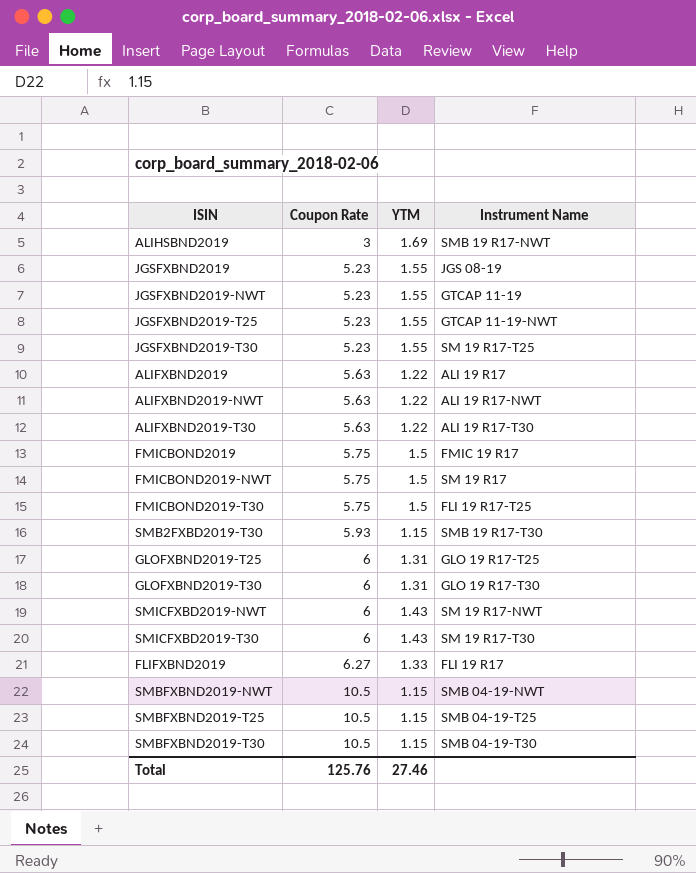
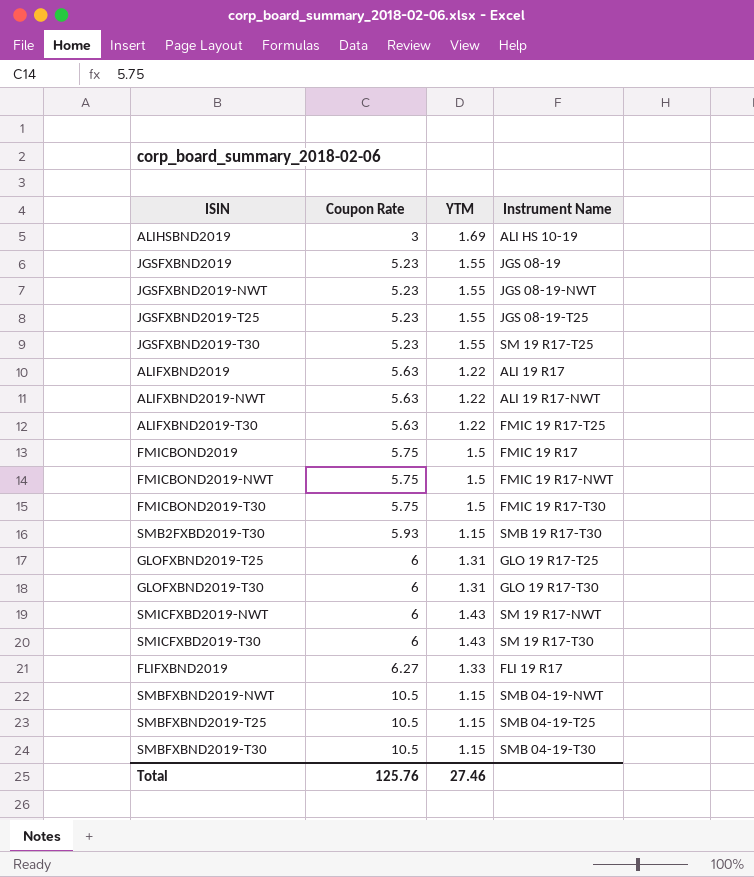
ALIHSBND2019 | Instrument Name: SMB 19 R17-NWT -> ALI HS 10-19
JGSFXBND2019-NWT | Instrument Name: GTCAP 11-19 -> JGS 08-19-NWT
JGSFXBND2019-T25 | Instrument Name: GTCAP 11-19-NWT -> JGS 08-19-T25
ALIFXBND2019-T30 | Instrument Name: ALI 19 R17-T30 -> FMIC 19 R17-T25
FMICBOND2019-NWT | Instrument Name: SM 19 R17 -> FMIC 19 R17-NWT
FMICBOND2019-T30 | Instrument Name: FLI 19 R17-T25 -> FMIC 19 R17-T30

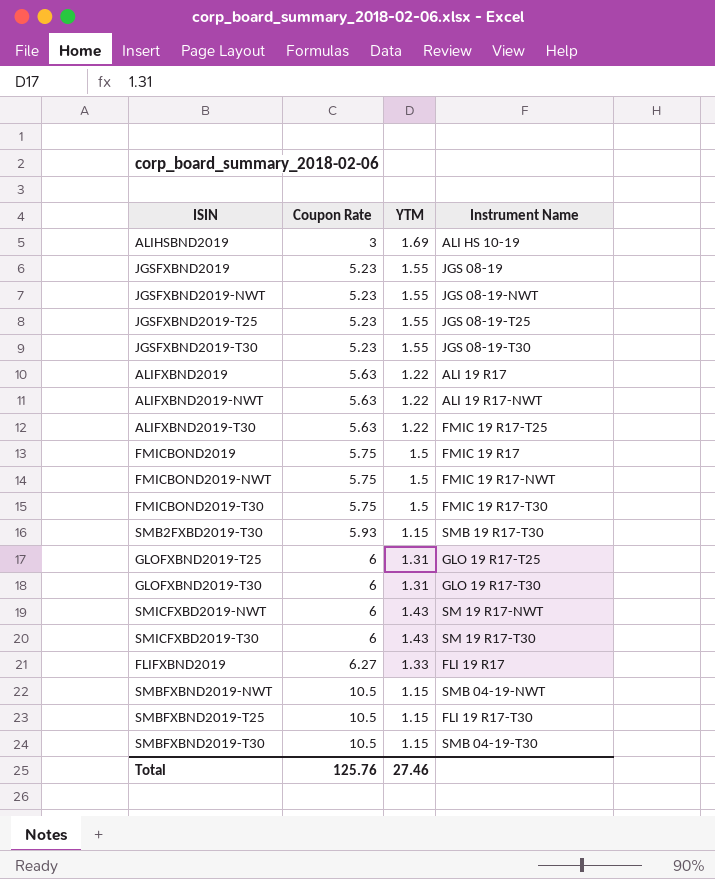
JGSFXBND2019-T30 | Instrument Name: SM 19 R17-T25 -> JGS 08-19-T30
SMBFXBND2019-T25 | Instrument Name: SMB 04-19-T25 -> FLI 19 R17-T30

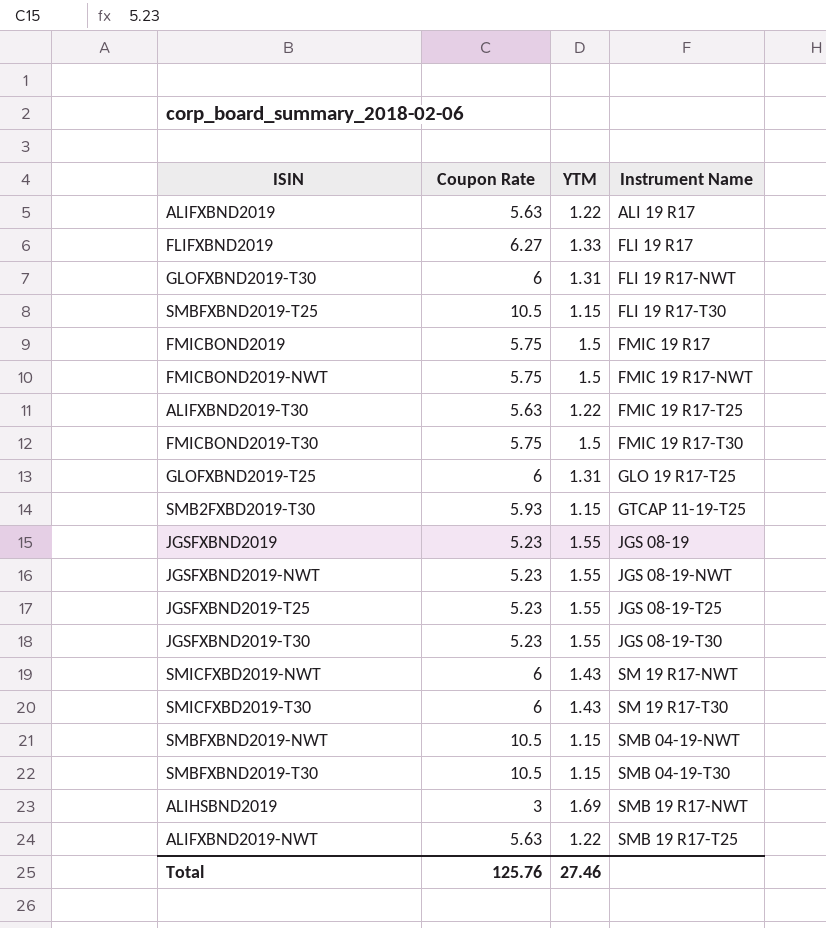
row order: Coupon Rate ascending -> Instrument Name ascending
GLOFXBND2019-T30 | Instrument Name: GLO 19 R17-T30 -> FLI 19 R17-NWT
SMB2FXBD2019-T30 | Instrument Name: SMB 19 R17-T30 -> GTCAP 11-19-T25
ALIHSBND2019 | Instrument Name: ALI HS 10-19 -> SMB 19 R17-NWT
ALIFXBND2019-NWT | Instrument Name: ALI 19 R17-NWT -> SMB 19 R17-T25

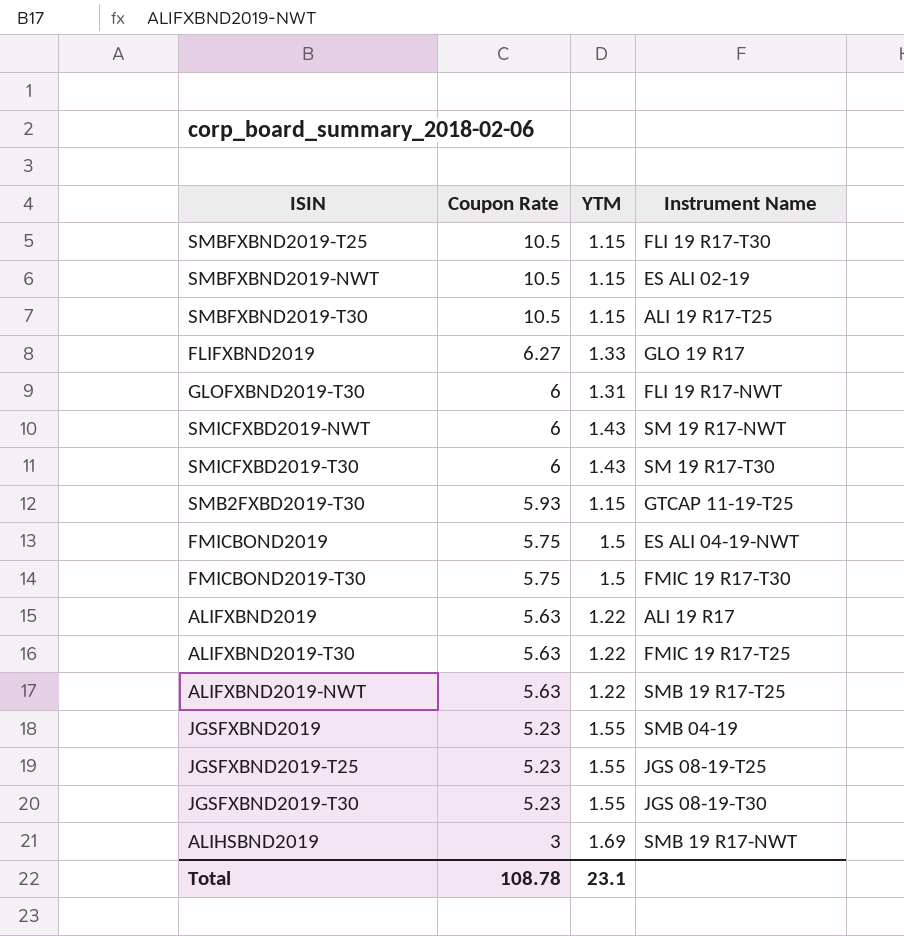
row order: Instrument Name ascending -> Coupon Rate descending
row FMICBOND2019-NWT: 5.75 | 1.5 | FMIC 19 R17-NWT -> none
row GLOFXBND2019-T25: 6 | 1.31 | GLO 19 R17-T25 -> none
row JGSFXBND2019-NWT: 5.23 | 1.55 | JGS 08-19-NWT -> none
SMBFXBND2019-NWT | Instrument Name: SMB 04-19-NWT -> ES ALI 02-19
SMBFXBND2019-T30 | Instrument Name: SMB 04-19-T30 -> ALI 19 R17-T25
FLIFXBND2019 | Instrument Name: FLI 19 R17 -> GLO 19 R17
FMICBOND2019 | Instrument Name: FMIC 19 R17 -> ES ALI 04-19-NWT
JGSFXBND2019 | Instrument Name: JGS 08-19 -> SMB 04-19
Total | Coupon Rate: 125.76 -> 108.78
Total | YTM: 27.46 -> 23.1

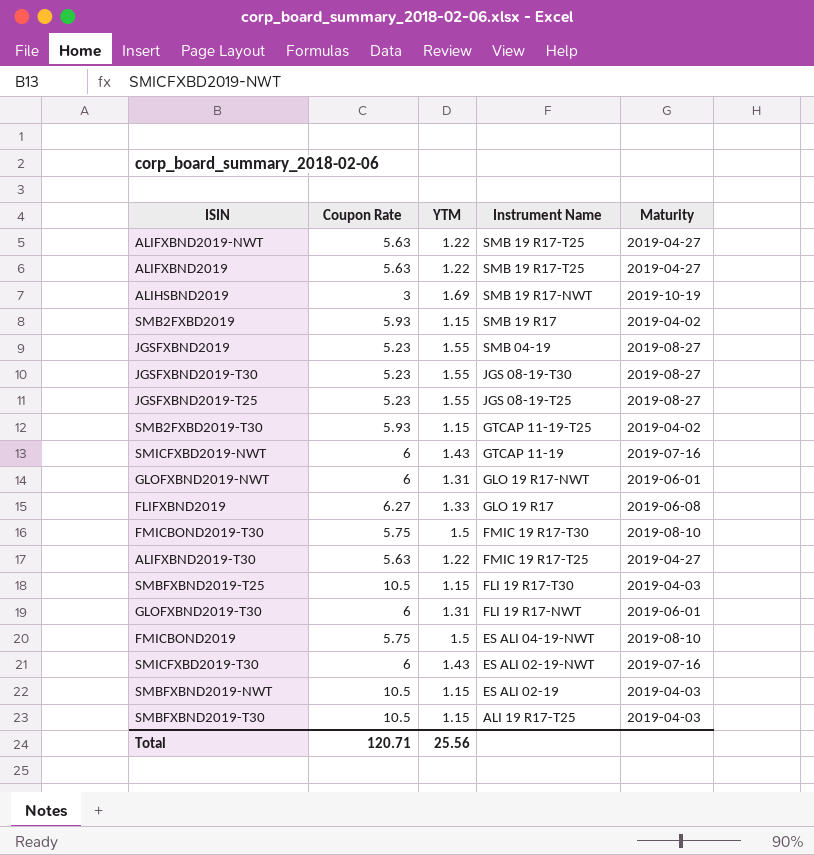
row order: Coupon Rate descending -> Instrument Name descending
column Maturity | position: none -> 5
ALIFXBND2019 | Instrument Name: ALI 19 R17 -> SMB 19 R17-T25
row SMB2FXBD2019: none -> 5.93 | 1.15 | SMB 19 R17 | 2019-04-02
SMICFXBD2019-NWT | Instrument Name: SM 19 R17-NWT -> GTCAP 11-19
row GLOFXBND2019-NWT: none -> 6 | 1.31 | GLO 19 R17-NWT | 2019-06-01
SMICFXBD2019-T30 | Instrument Name: SM 19 R17-T30 -> ES ALI 02-19-NWT
Total | Coupon Rate: 108.78 -> 120.71
Total | YTM: 23.1 -> 25.56

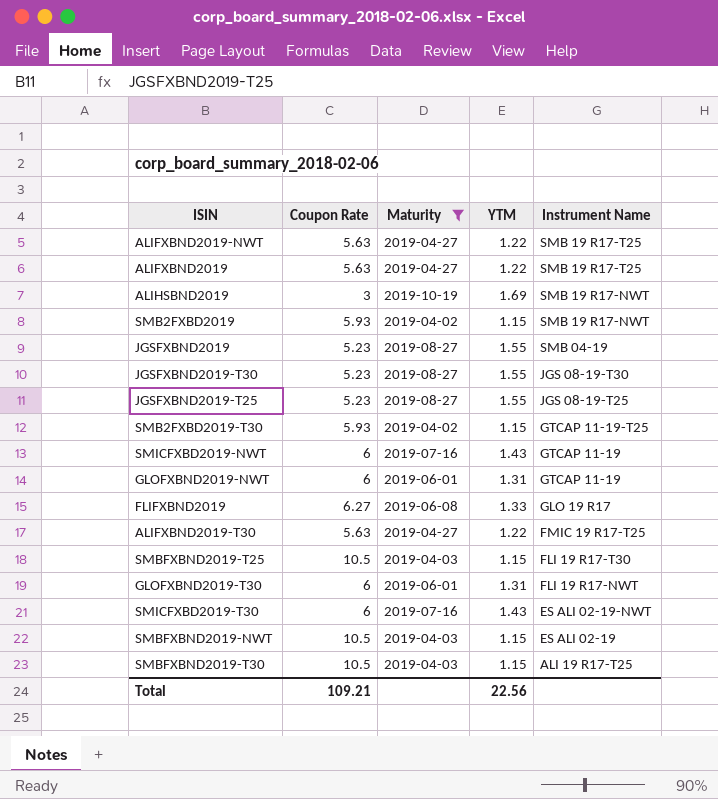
filter: none -> Maturity != 2019-08-10
column Maturity | position: 5 -> 3
SMB2FXBD2019 | Instrument Name: SMB 19 R17 -> SMB 19 R17-NWT
GLOFXBND2019-NWT | Instrument Name: GLO 19 R17-NWT -> GTCAP 11-19
Total | Coupon Rate: 120.71 -> 109.21
Total | YTM: 25.56 -> 22.56

